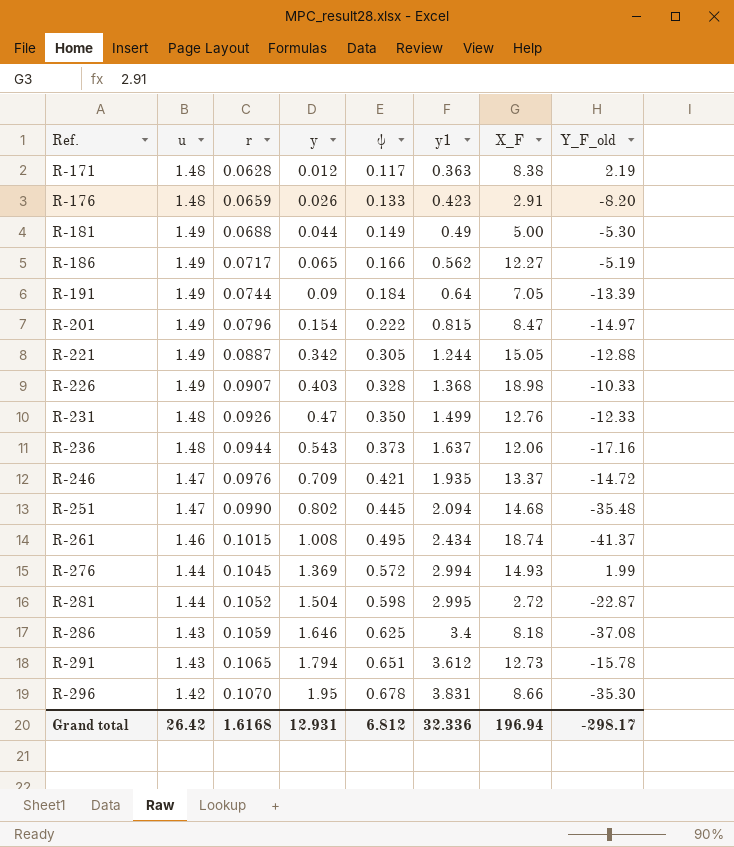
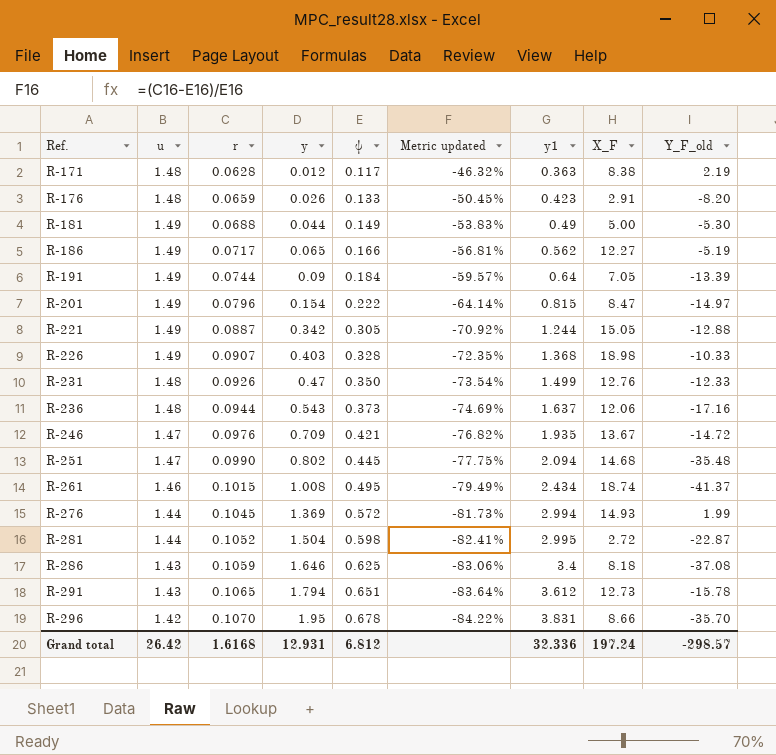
column Metric updated | formula: none -> ([r] - [ψ]) / [ψ]
R-246 | X_F: 13.37 -> 13.67
R-296 | Y_F_old: -35.30 -> -35.70
Grand total | X_F: 196.94 -> 197.24
Grand total | Y_F_old: -298.17 -> -298.57

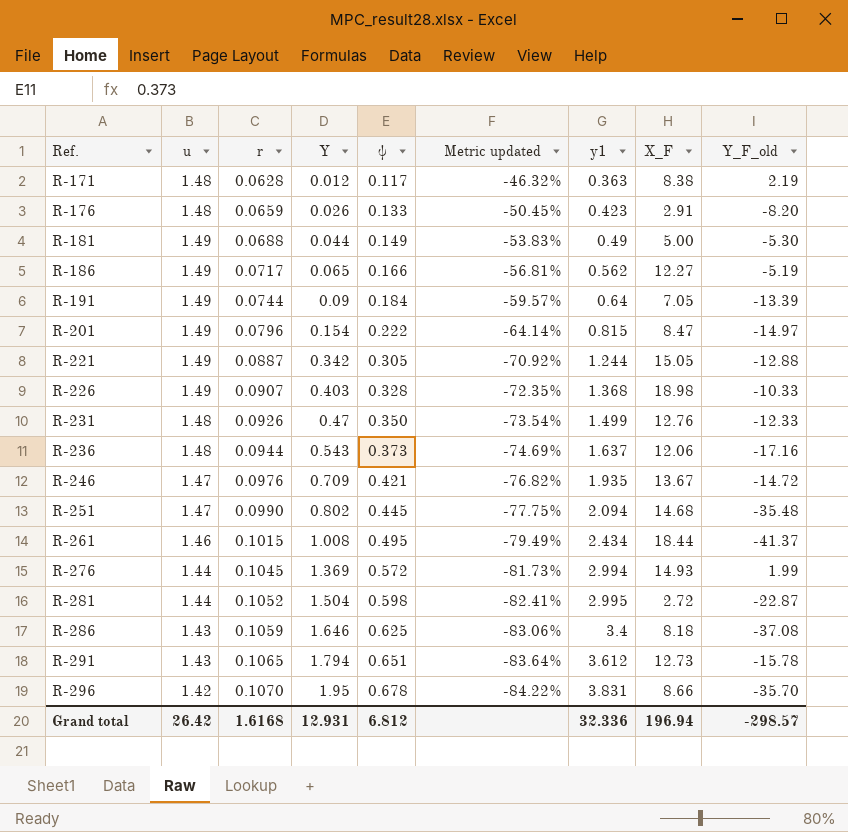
column name: y -> Y
R-261 | X_F: 18.74 -> 18.44
Grand total | X_F: 197.24 -> 196.94

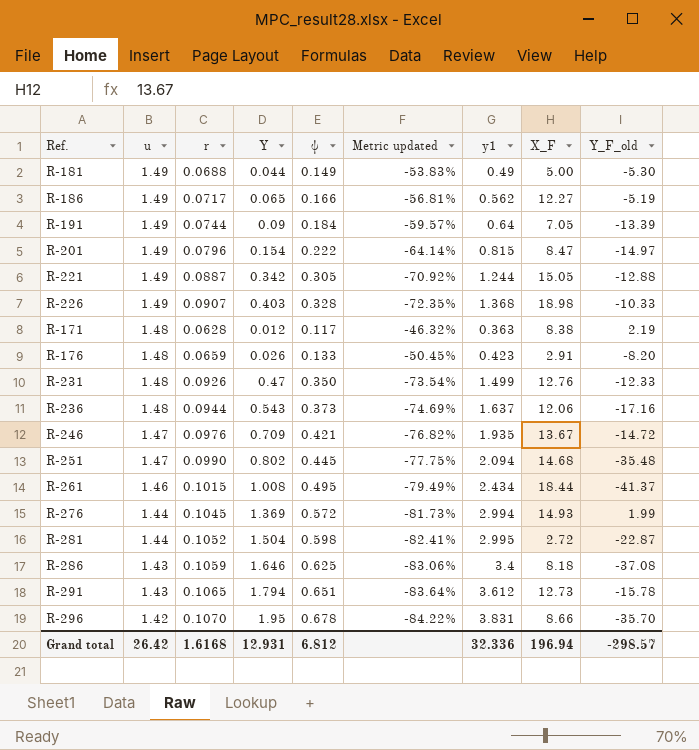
row order: Ref. ascending -> u descending

